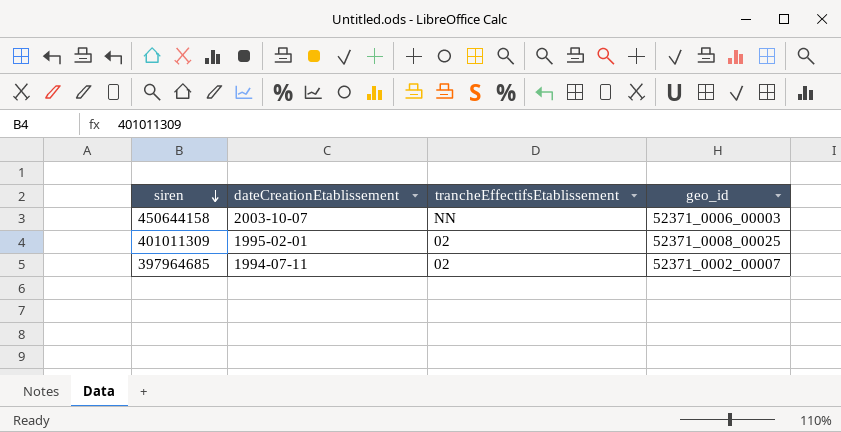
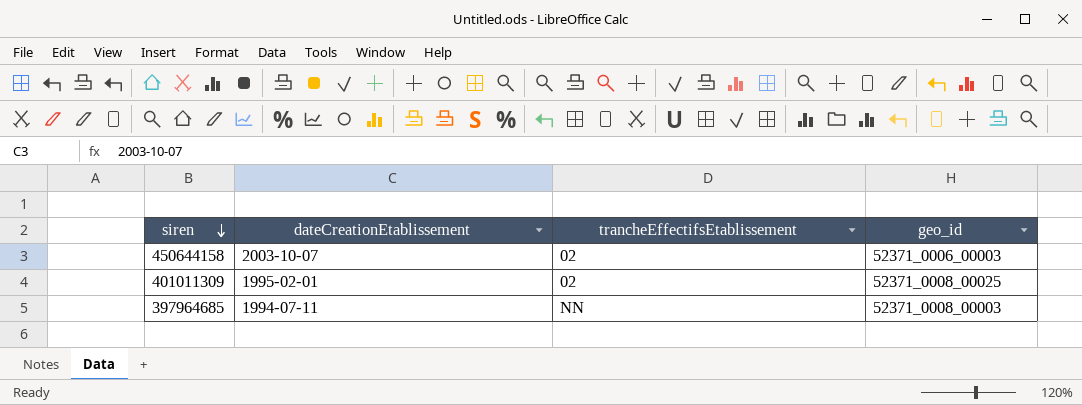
450644158 | trancheEffectifsEtablissement: NN -> 02
397964685 | trancheEffectifsEtablissement: 02 -> NN
397964685 | geo_id: 52371_0002_00007 -> 52371_0008_00003

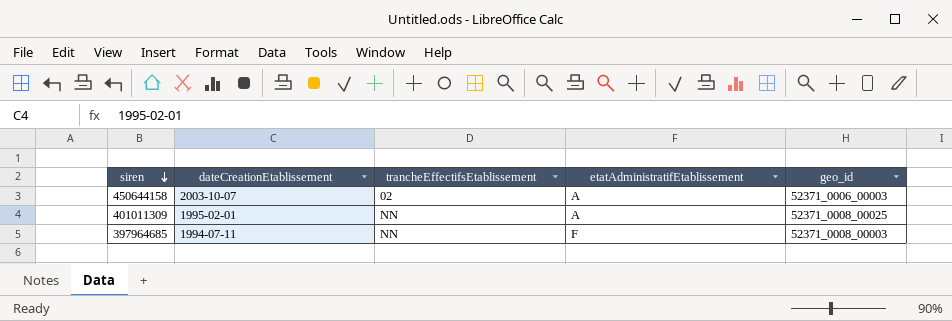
column etatAdministratifEtablissement | position: none -> 4
401011309 | trancheEffectifsEtablissement: 02 -> NN

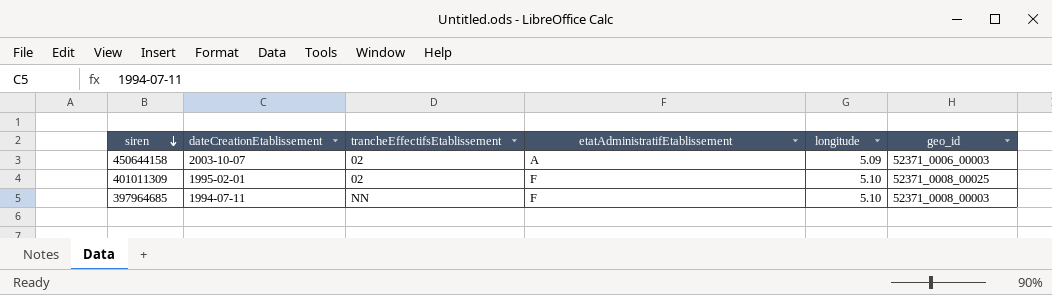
column longitude | position: none -> 5
401011309 | trancheEffectifsEtablissement: NN -> 02
401011309 | etatAdministratifEtablissement: A -> F

